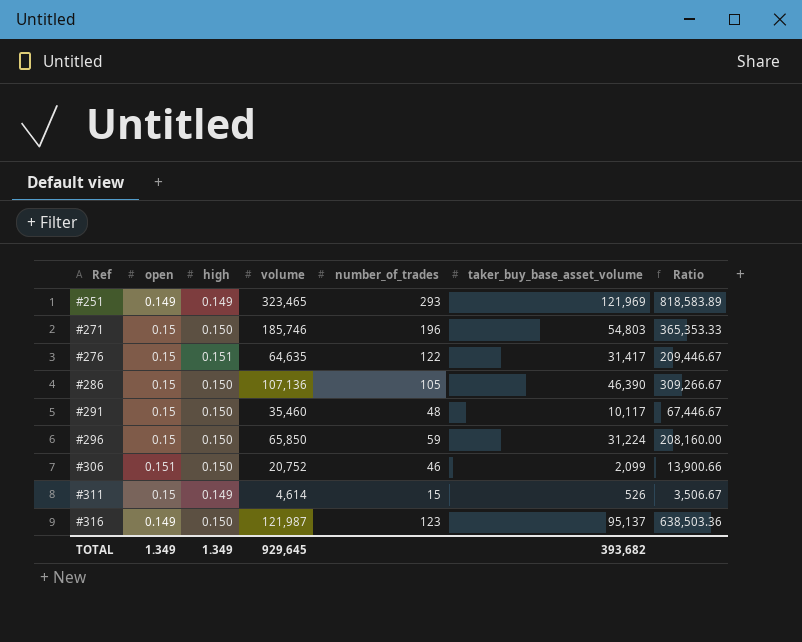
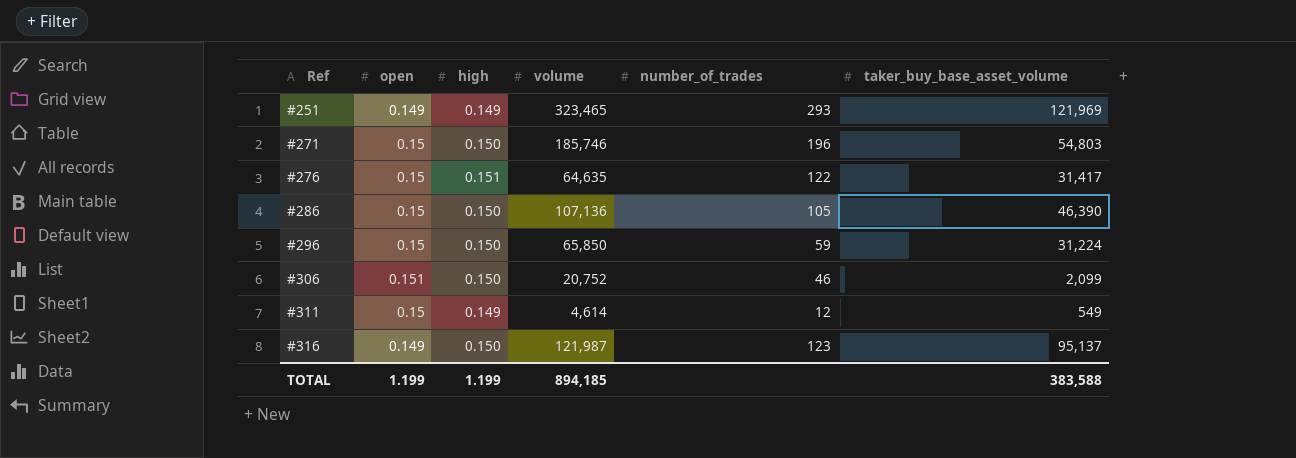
column Ratio | formula: [taker_buy_base_asset_volume] / [open] -> none
row #291: 0.15 | 0.150 | 35,460 | 48 | 10,117 | 67,446.67 -> none
#311 | number_of_trades: 15 -> 12
#311 | taker_buy_base_asset_volume: 526 -> 549
TOTAL | open: 1.349 -> 1.199
TOTAL | high: 1.349 -> 1.199
TOTAL | volume: 929,645 -> 894,185
TOTAL | taker_buy_base_asset_volume: 393,682 -> 383,588

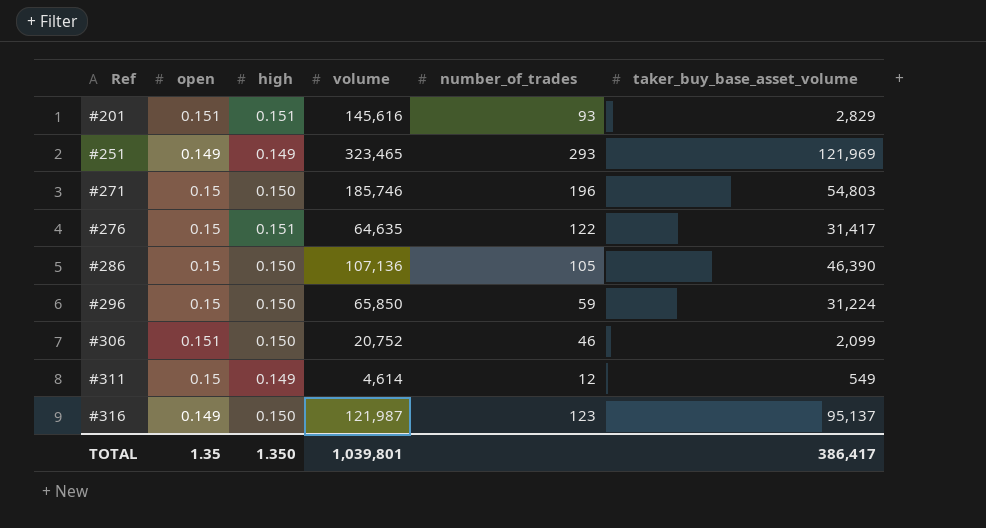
row #201: none -> 0.151 | 0.151 | 145,616 | 93 | 2,829
TOTAL | open: 1.199 -> 1.35
TOTAL | high: 1.199 -> 1.350
TOTAL | volume: 894,185 -> 1,039,801
TOTAL | taker_buy_base_asset_volume: 383,588 -> 386,417

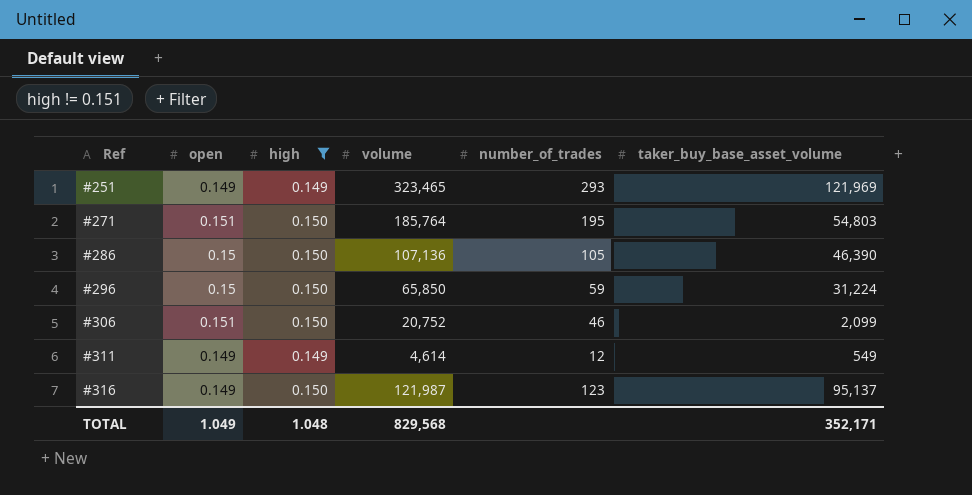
filter: none -> high != 0.151
#271 | open: 0.15 -> 0.151
#271 | volume: 185,746 -> 185,764
#271 | number_of_trades: 196 -> 195
#311 | open: 0.15 -> 0.149
TOTAL | open: 1.35 -> 1.049
TOTAL | high: 1.350 -> 1.048
TOTAL | volume: 1,039,801 -> 829,568
TOTAL | taker_buy_base_asset_volume: 386,417 -> 352,171

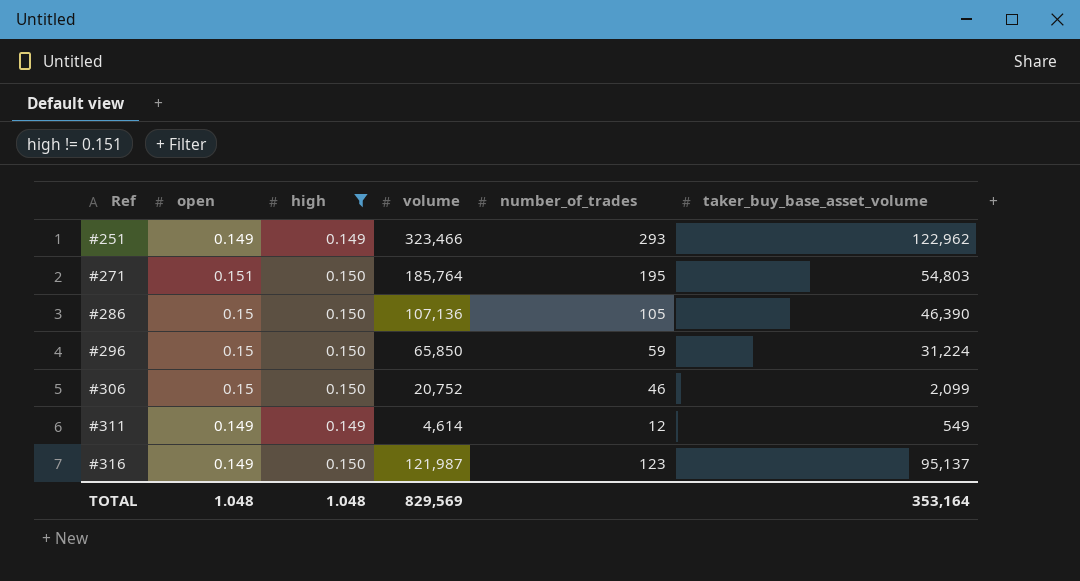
#251 | volume: 323,465 -> 323,466
#251 | taker_buy_base_asset_volume: 121,969 -> 122,962
#306 | open: 0.151 -> 0.15
TOTAL | open: 1.049 -> 1.048
TOTAL | volume: 829,568 -> 829,569
TOTAL | taker_buy_base_asset_volume: 352,171 -> 353,164

